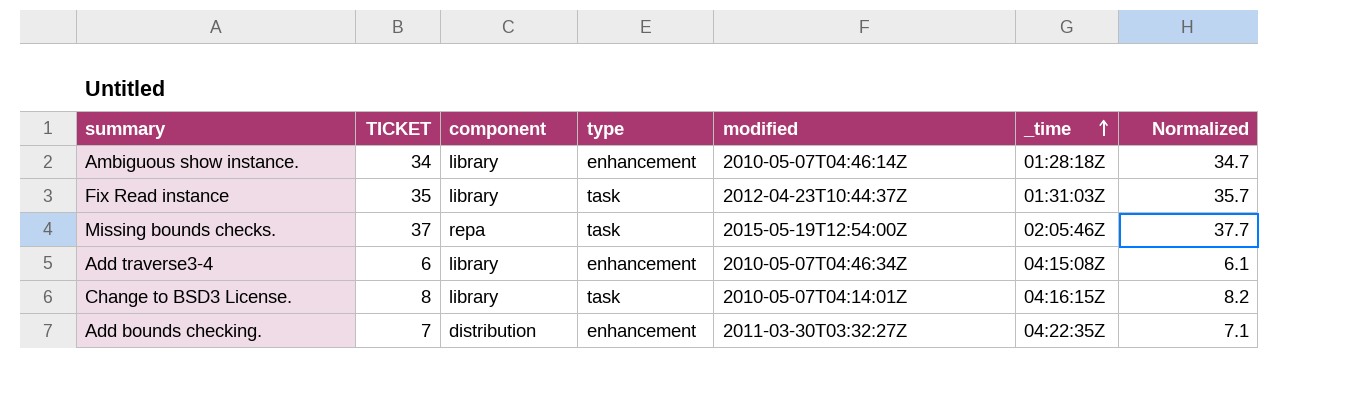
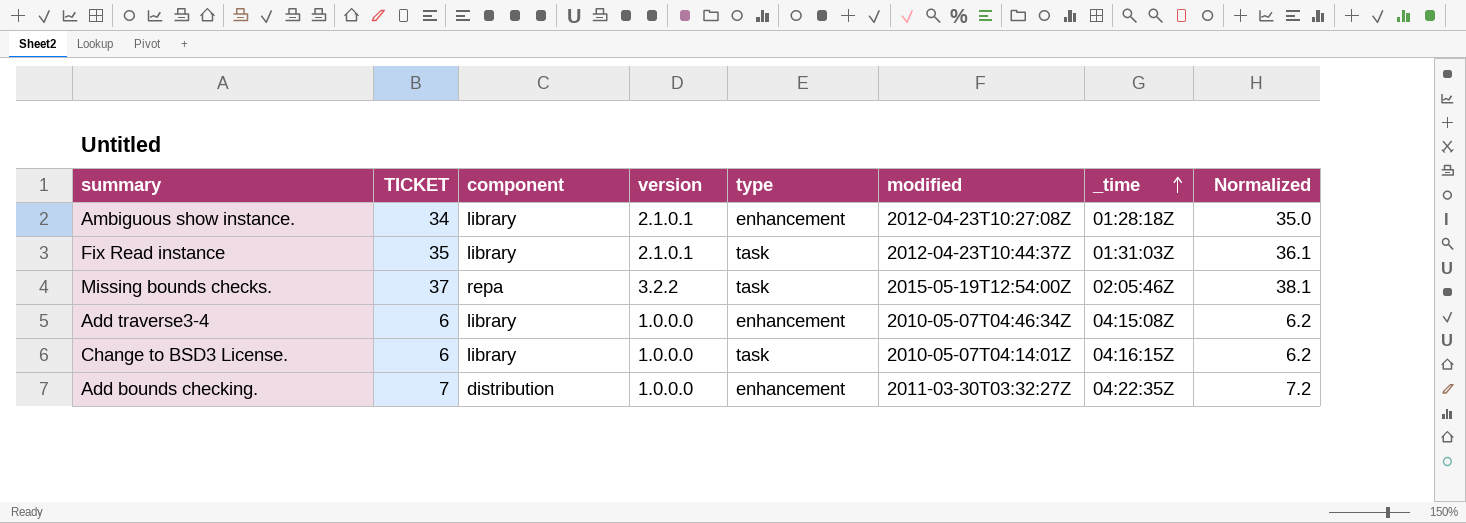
column version | position: none -> 4
column Normalized | formula: [TICKET] * 1.02 -> [TICKET] * 1.03
Ambiguous show instance. | modified: 2010-05-07T04:46:14Z -> 2012-04-23T10:27:08Z
Change to BSD3 License. | TICKET: 8 -> 6

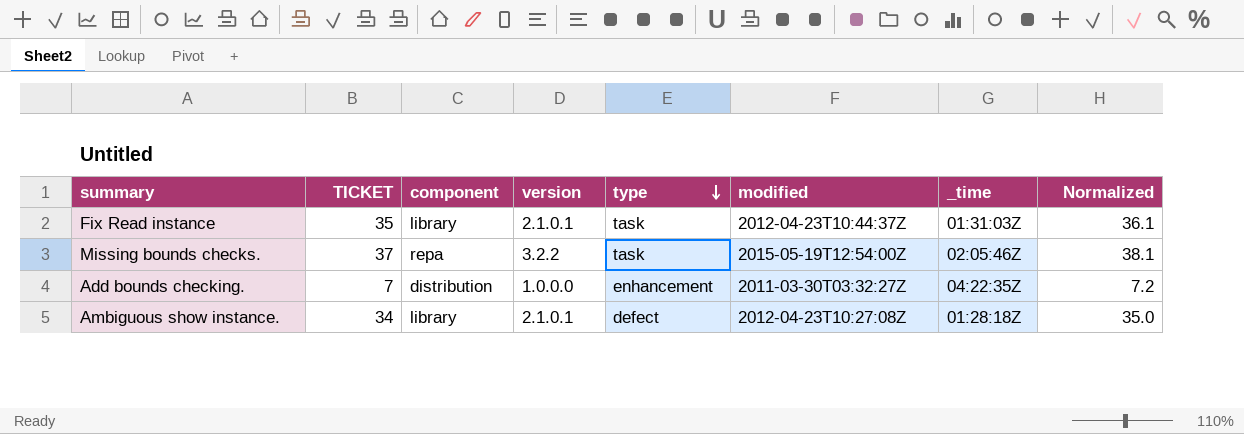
row order: _time ascending -> type descending
row Add traverse3-4: 6 | library | 1.0.0.0 | enhancement | 2010-05-07T04:46:34Z | 04:15:08Z | 6.2 -> none
row Change to BSD3 License.: 6 | library | 1.0.0.0 | task | 2010-05-07T04:14:01Z | 04:16:15Z | 6.2 -> none
Ambiguous show instance. | type: enhancement -> defect

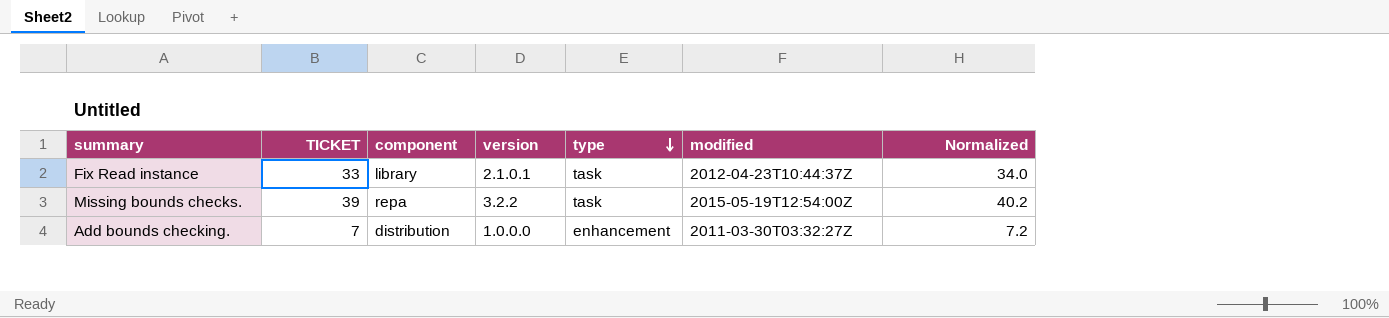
column _time | position: 7 -> none
row Ambiguous show instance.: 34 | library | 2.1.0.1 | defect | 2012-04-23T10:27:08Z | 01:28:18Z | 35.0 -> none
Fix Read instance | TICKET: 35 -> 33
Fix Read instance | Normalized: 36.1 -> 34.0
Missing bounds checks. | TICKET: 37 -> 39
Missing bounds checks. | Normalized: 38.1 -> 40.2

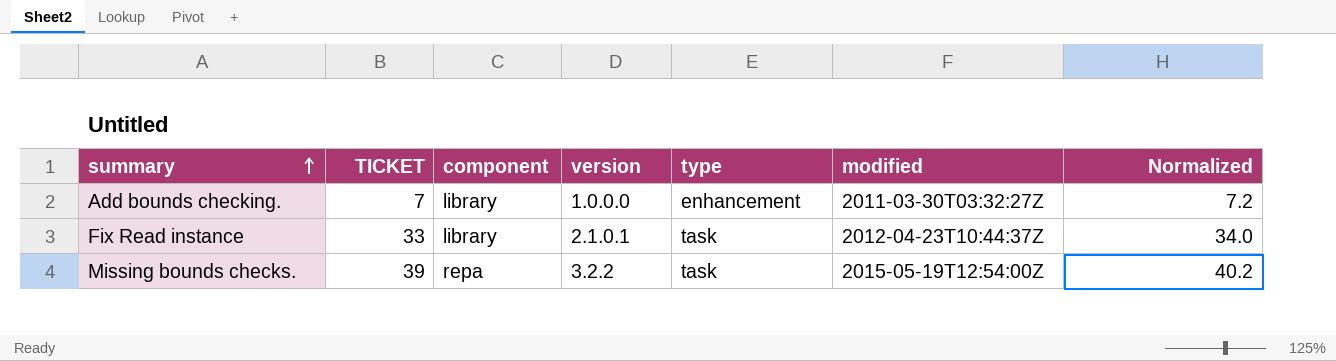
row order: type descending -> summary ascending
Add bounds checking. | component: distribution -> library

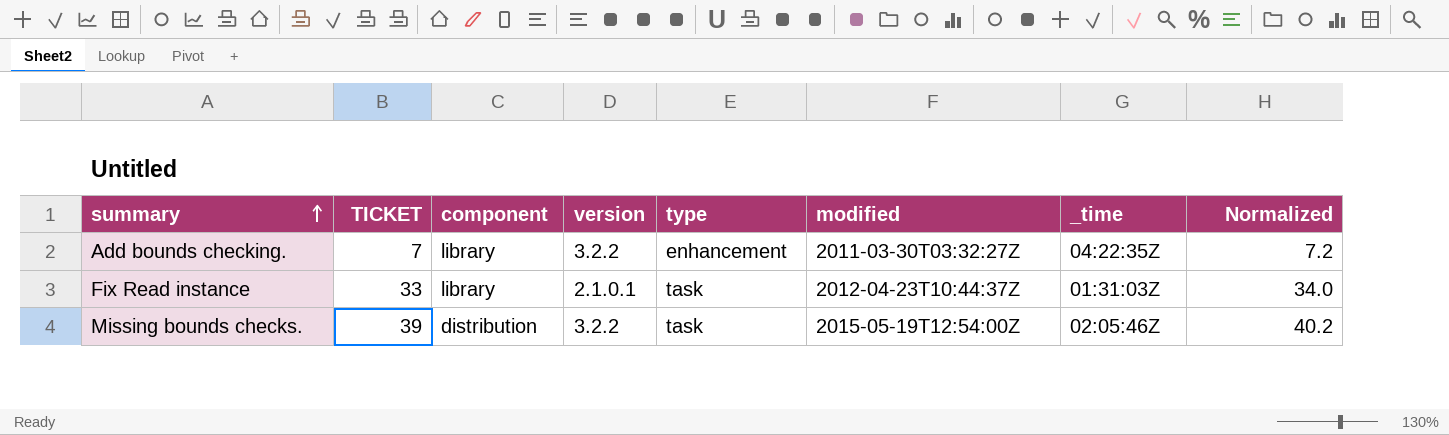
column _time | position: none -> 7
Add bounds checking. | version: 1.0.0.0 -> 3.2.2
Missing bounds checks. | component: repa -> distribution

